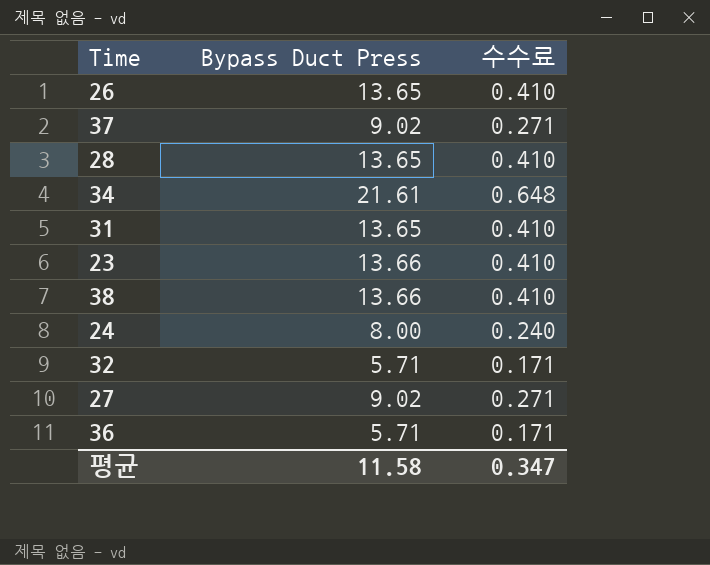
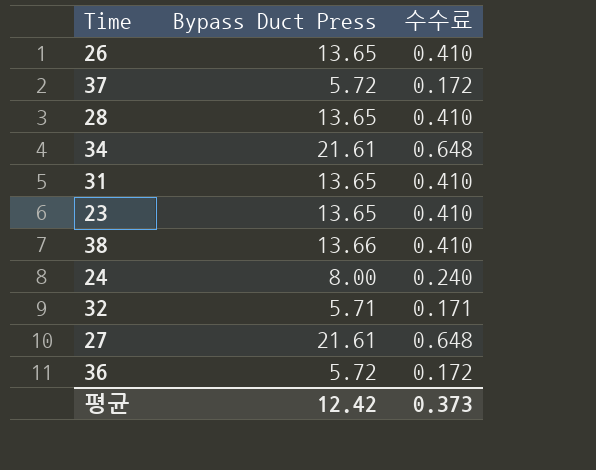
37 | Bypass Duct Press: 9.02 -> 5.72
37 | 수수료: 0.271 -> 0.172
23 | Bypass Duct Press: 13.66 -> 13.65
27 | Bypass Duct Press: 9.02 -> 21.61
27 | 수수료: 0.271 -> 0.648
36 | Bypass Duct Press: 5.71 -> 5.72
36 | 수수료: 0.171 -> 0.172
평균 | Bypass Duct Press: 11.58 -> 12.42
평균 | 수수료: 0.347 -> 0.373

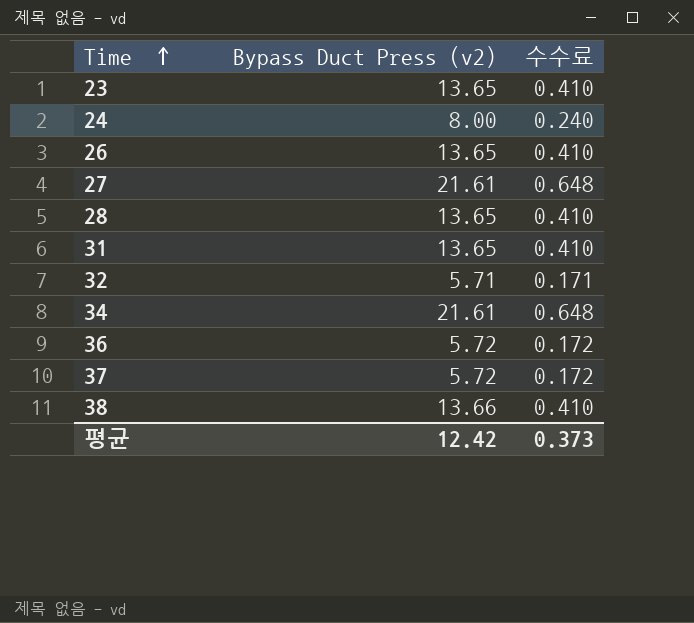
row order: none -> Time ascending
column name: Bypass Duct Press -> Bypass Duct Press (v2)

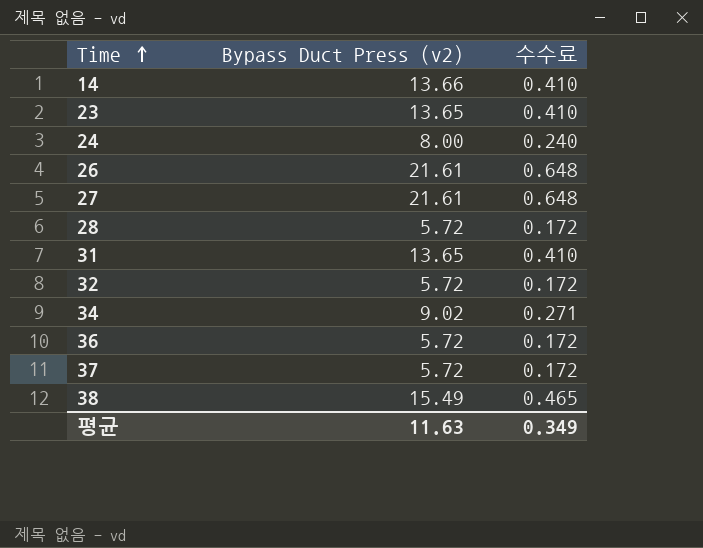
row 14: none -> 13.66 | 0.410
26 | Bypass Duct Press (v2): 13.65 -> 21.61
26 | 수수료: 0.410 -> 0.648
28 | Bypass Duct Press (v2): 13.65 -> 5.72
28 | 수수료: 0.410 -> 0.172
32 | Bypass Duct Press (v2): 5.71 -> 5.72
32 | 수수료: 0.171 -> 0.172
34 | Bypass Duct Press (v2): 21.61 -> 9.02
34 | 수수료: 0.648 -> 0.271
38 | Bypass Duct Press (v2): 13.66 -> 15.49
38 | 수수료: 0.410 -> 0.465
평균 | Bypass Duct Press (v2): 12.42 -> 11.63
평균 | 수수료: 0.373 -> 0.349

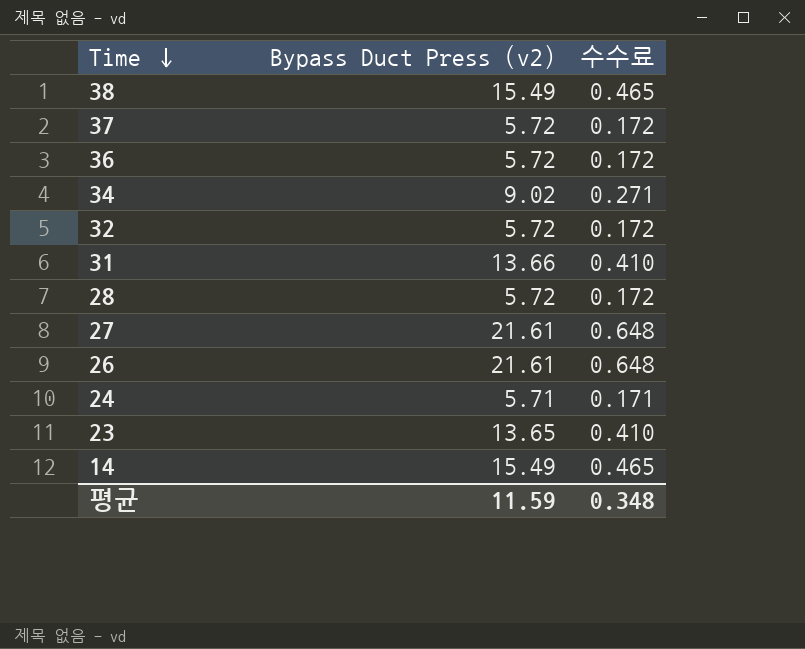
row order: Time ascending -> Time descending
31 | Bypass Duct Press (v2): 13.65 -> 13.66
24 | Bypass Duct Press (v2): 8.00 -> 5.71
24 | 수수료: 0.240 -> 0.171
14 | Bypass Duct Press (v2): 13.66 -> 15.49
14 | 수수료: 0.410 -> 0.465
평균 | Bypass Duct Press (v2): 11.63 -> 11.59
평균 | 수수료: 0.349 -> 0.348

